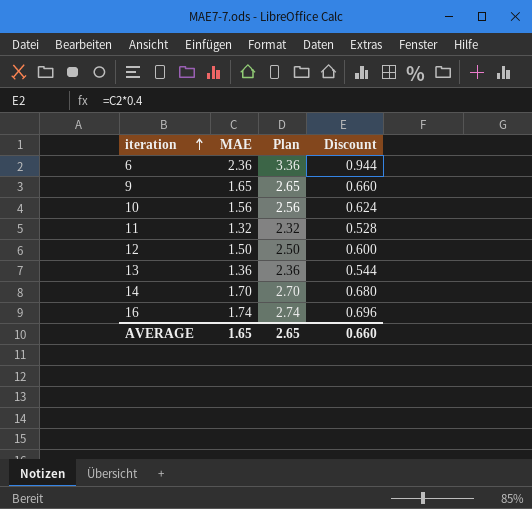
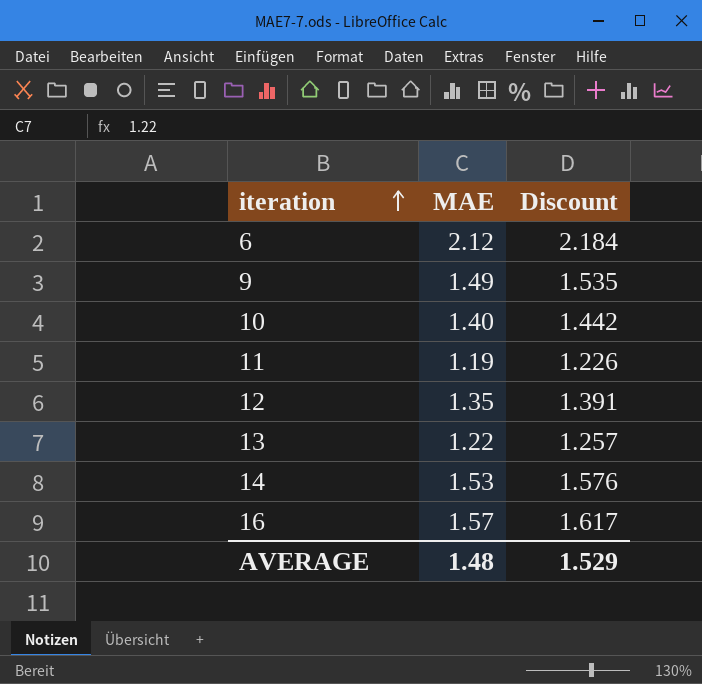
column Plan | formula: [MAE] + 1 -> none
column Discount | formula: [MAE] * 0.4 -> [MAE] * 1.03
6 | MAE: 2.36 -> 2.12
9 | MAE: 1.65 -> 1.49
10 | MAE: 1.56 -> 1.40
11 | MAE: 1.32 -> 1.19
12 | MAE: 1.50 -> 1.35
13 | MAE: 1.36 -> 1.22
14 | MAE: 1.70 -> 1.53
16 | MAE: 1.74 -> 1.57
AVERAGE | MAE: 1.65 -> 1.48
AVERAGE | Discount: 0.660 -> 1.529

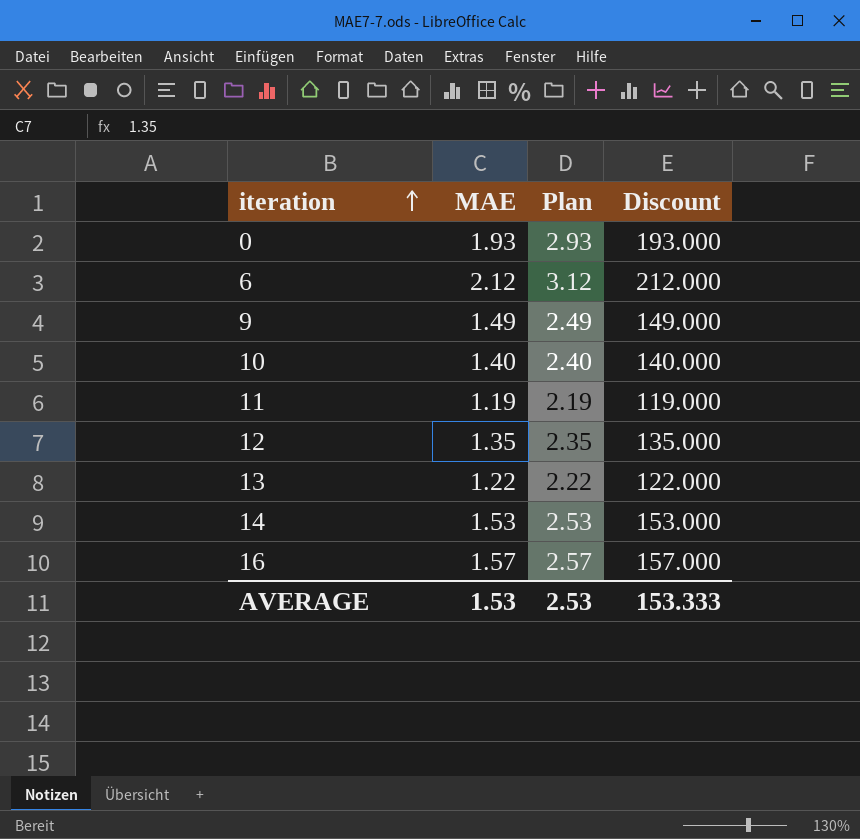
column Plan | formula: none -> [MAE] + 1
column Discount | formula: [MAE] * 1.03 -> [MAE] * 100
row 0: none -> 1.93 | 2.93 | 193.000
AVERAGE | MAE: 1.48 -> 1.53
AVERAGE | Discount: 1.529 -> 153.333

